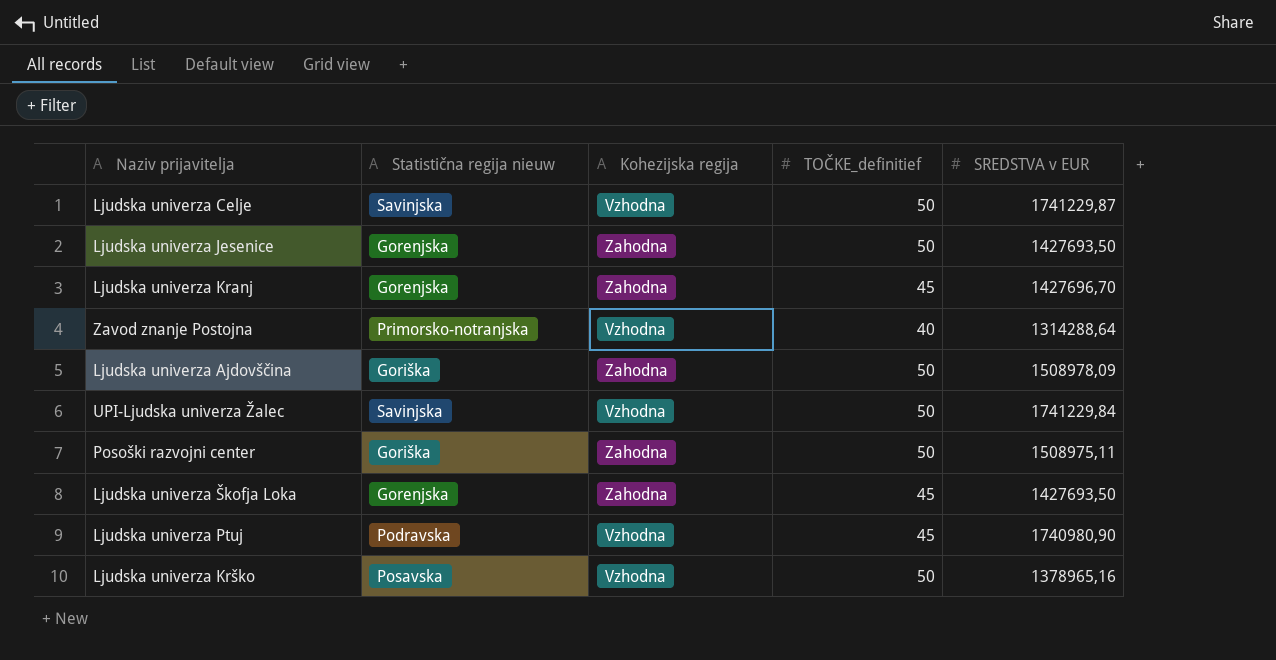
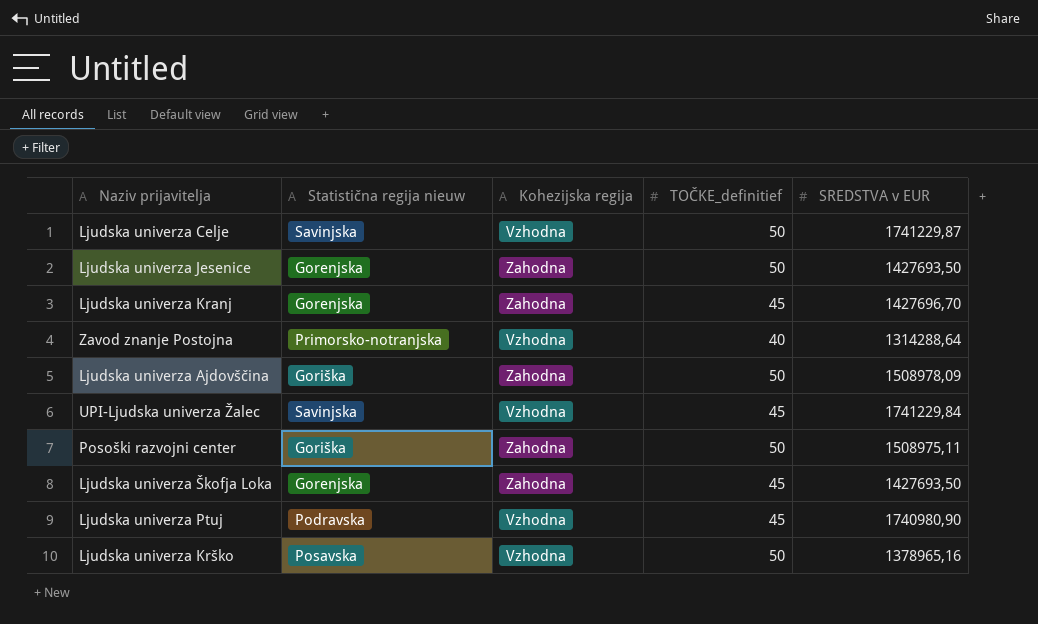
UPI-Ljudska univerza Žalec | TOČKE_definitief: 50 -> 45

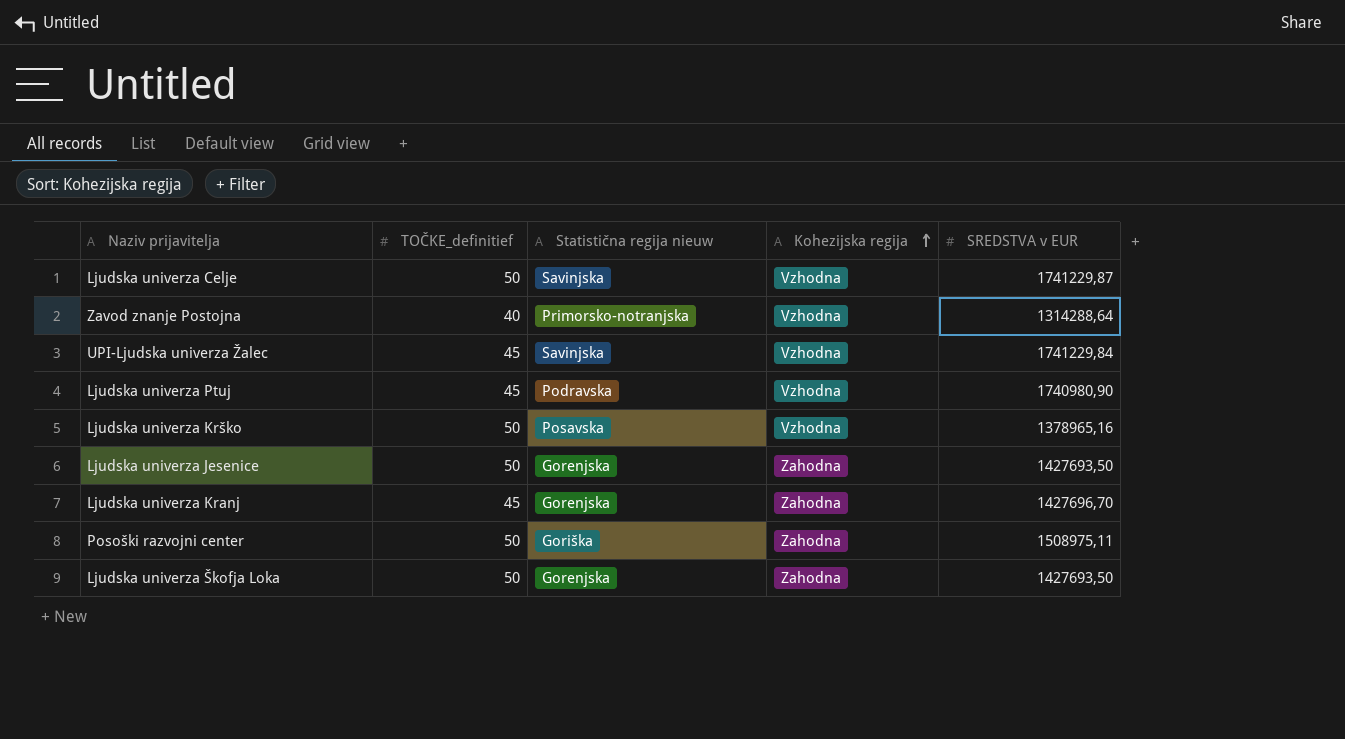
row order: none -> Kohezijska regija ascending
column TOČKE_definitief | position: 4 -> 2
row Ljudska univerza Ajdovščina: Goriška | Zahodna | 50 | 1508978,09 -> none
Ljudska univerza Škofja Loka | TOČKE_definitief: 45 -> 50

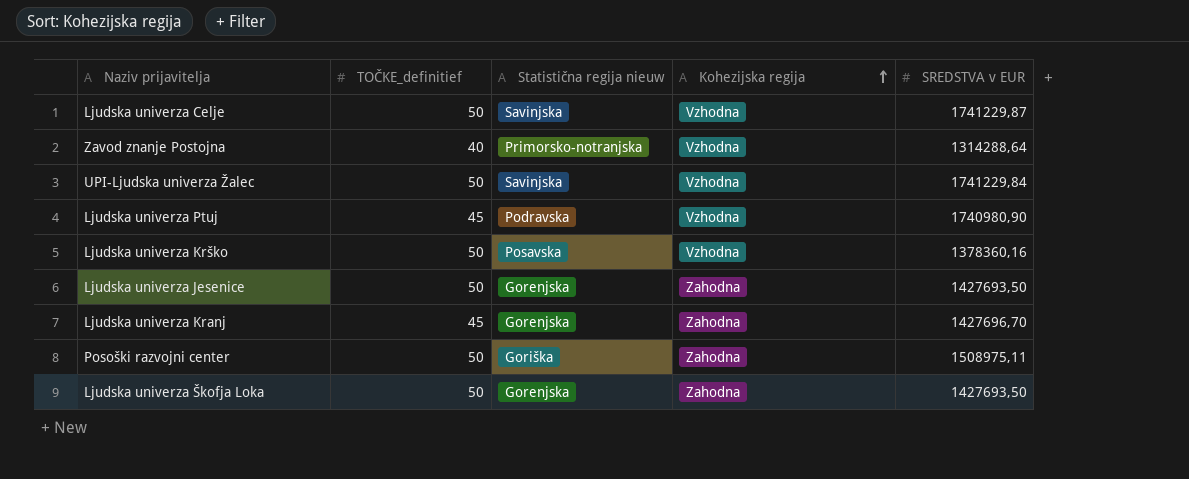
UPI-Ljudska univerza Žalec | TOČKE_definitief: 45 -> 50
Ljudska univerza Krško | SREDSTVA v EUR: 1378965,16 -> 1378360,16

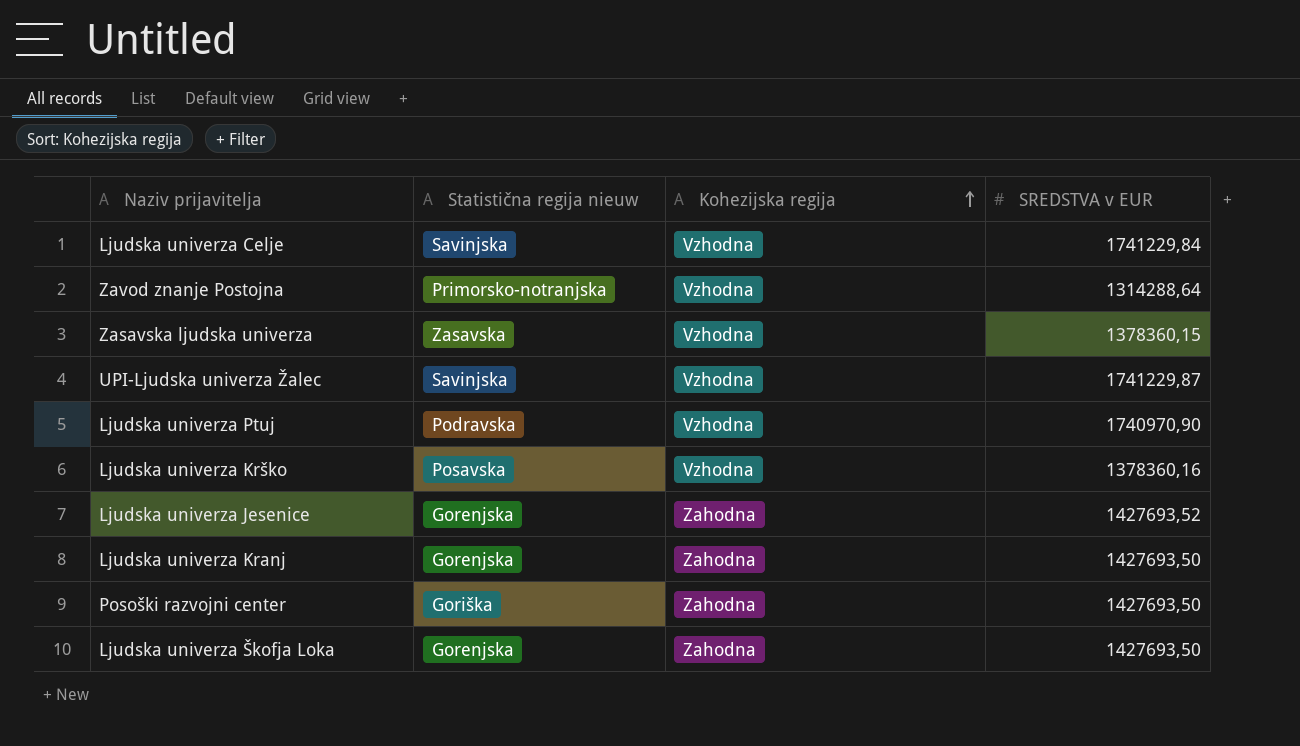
column TOČKE_definitief | position: 2 -> none
Ljudska univerza Celje | SREDSTVA v EUR: 1741229,87 -> 1741229,84
row Zasavska ljudska univerza: none -> Zasavska | Vzhodna | 1378360,15
UPI-Ljudska univerza Žalec | SREDSTVA v EUR: 1741229,84 -> 1741229,87
Ljudska univerza Ptuj | SREDSTVA v EUR: 1740980,90 -> 1740970,90
Ljudska univerza Jesenice | SREDSTVA v EUR: 1427693,50 -> 1427693,52
Ljudska univerza Kranj | SREDSTVA v EUR: 1427696,70 -> 1427693,50
Posoški razvojni center | SREDSTVA v EUR: 1508975,11 -> 1427693,50

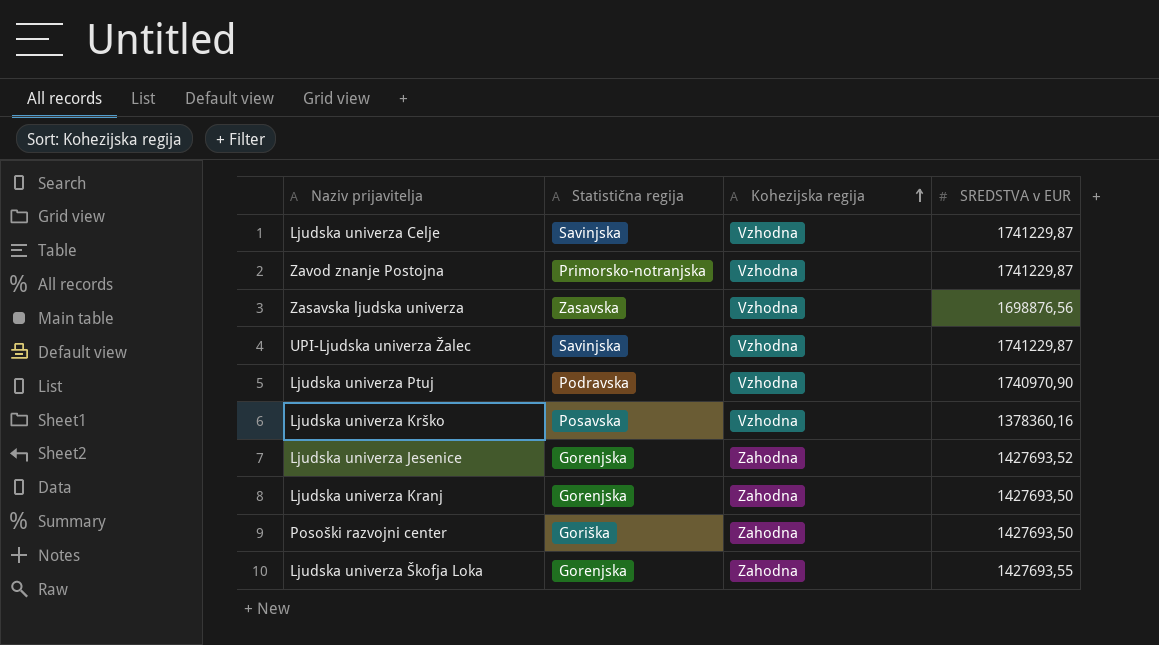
column name: Statistična regija nieuw -> Statistična regija
Ljudska univerza Celje | SREDSTVA v EUR: 1741229,84 -> 1741229,87
Zavod znanje Postojna | SREDSTVA v EUR: 1314288,64 -> 1741229,87
Zasavska ljudska univerza | SREDSTVA v EUR: 1378360,15 -> 1698876,56
Ljudska univerza Škofja Loka | SREDSTVA v EUR: 1427693,50 -> 1427693,55

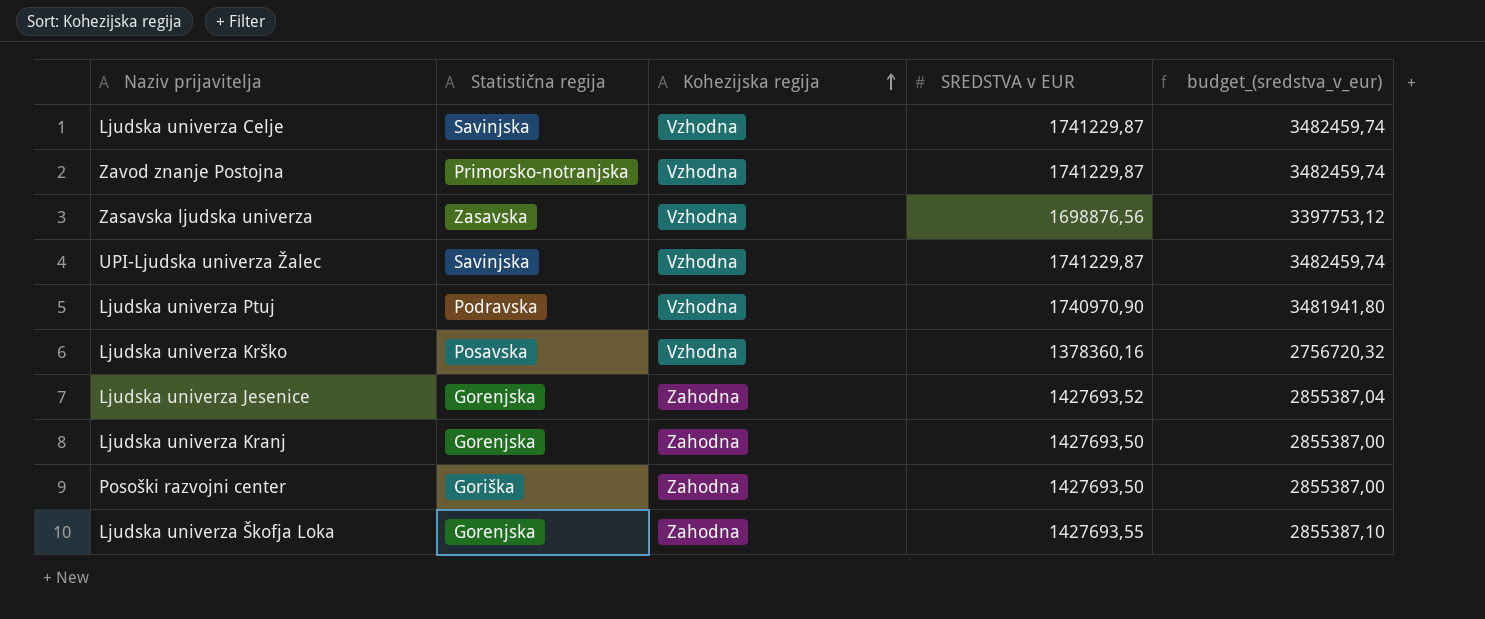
column budget_(sredstva_v_eur) | formula: none -> [SREDSTVA v EUR] * 2

